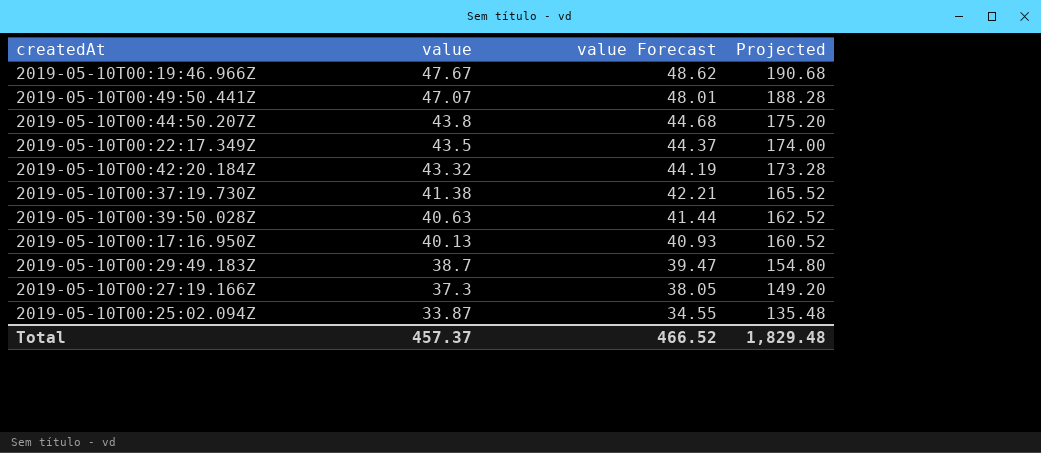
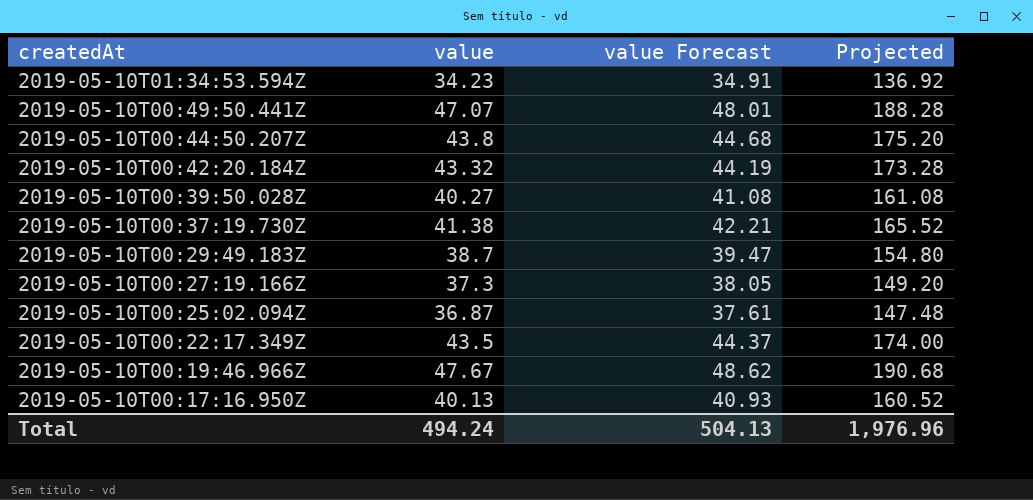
row order: value descending -> createdAt descending
row 2019-05-10T01:34:53.594Z: none -> 34.23 | 34.91 | 136.92
2019-05-10T00:39:50.028Z | value: 40.63 -> 40.27
2019-05-10T00:39:50.028Z | value Forecast: 41.44 -> 41.08
2019-05-10T00:39:50.028Z | Projected: 162.52 -> 161.08
2019-05-10T00:25:02.094Z | value: 33.87 -> 36.87
2019-05-10T00:25:02.094Z | value Forecast: 34.55 -> 37.61
2019-05-10T00:25:02.094Z | Projected: 135.48 -> 147.48
Total | value: 457.37 -> 494.24
Total | value Forecast: 466.52 -> 504.13
Total | Projected: 1,829.48 -> 1,976.96

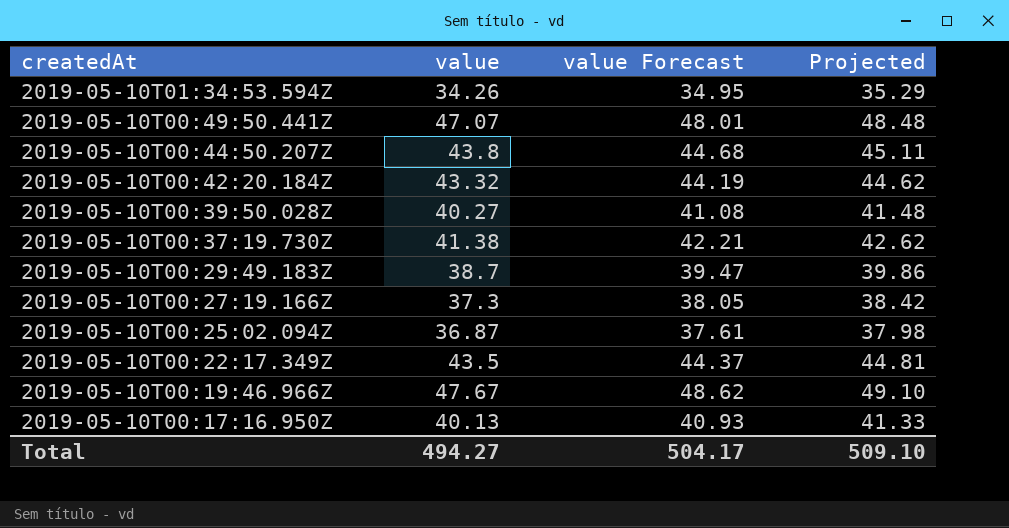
column Projected | formula: [value] * 4 -> [value] * 1.03
2019-05-10T01:34:53.594Z | value: 34.23 -> 34.26
2019-05-10T01:34:53.594Z | value Forecast: 34.91 -> 34.95
Total | value: 494.24 -> 494.27
Total | value Forecast: 504.13 -> 504.17
Total | Projected: 1,976.96 -> 509.10

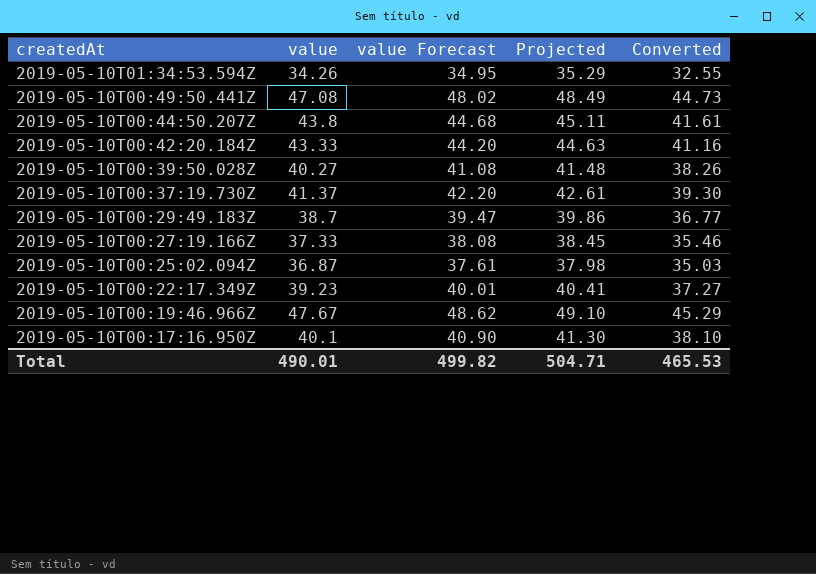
column Converted | formula: none -> [value] * 0.95
2019-05-10T00:49:50.441Z | value: 47.07 -> 47.08
2019-05-10T00:49:50.441Z | value Forecast: 48.01 -> 48.02
2019-05-10T00:49:50.441Z | Projected: 48.48 -> 48.49
2019-05-10T00:42:20.184Z | value: 43.32 -> 43.33
2019-05-10T00:42:20.184Z | value Forecast: 44.19 -> 44.20
2019-05-10T00:42:20.184Z | Projected: 44.62 -> 44.63
2019-05-10T00:37:19.730Z | value: 41.38 -> 41.37
2019-05-10T00:37:19.730Z | value Forecast: 42.21 -> 42.20
2019-05-10T00:37:19.730Z | Projected: 42.62 -> 42.61
2019-05-10T00:27:19.166Z | value: 37.3 -> 37.33
2019-05-10T00:27:19.166Z | value Forecast: 38.05 -> 38.08
2019-05-10T00:27:19.166Z | Projected: 38.42 -> 38.45
2019-05-10T00:22:17.349Z | value: 43.5 -> 39.23
2019-05-10T00:22:17.349Z | value Forecast: 44.37 -> 40.01
2019-05-10T00:22:17.349Z | Projected: 44.81 -> 40.41
2019-05-10T00:17:16.950Z | value: 40.13 -> 40.1
2019-05-10T00:17:16.950Z | value Forecast: 40.93 -> 40.90
2019-05-10T00:17:16.950Z | Projected: 41.33 -> 41.30
Total | value: 494.27 -> 490.01
Total | value Forecast: 504.17 -> 499.82
Total | Projected: 509.10 -> 504.71

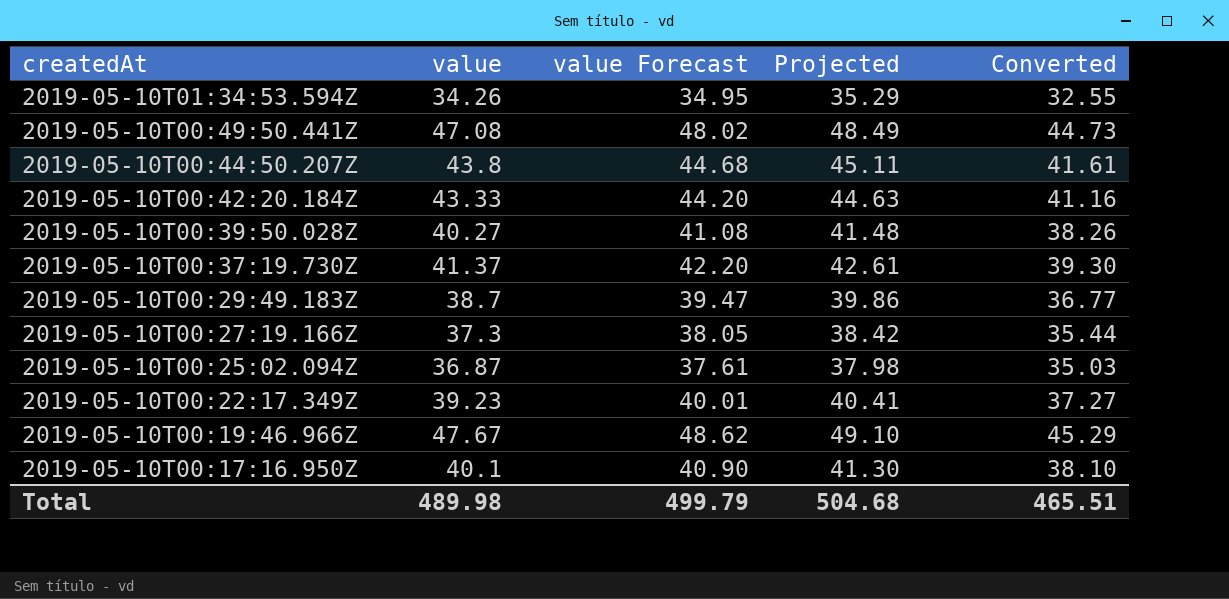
2019-05-10T00:27:19.166Z | value: 37.33 -> 37.3
2019-05-10T00:27:19.166Z | value Forecast: 38.08 -> 38.05
2019-05-10T00:27:19.166Z | Projected: 38.45 -> 38.42
2019-05-10T00:27:19.166Z | Converted: 35.46 -> 35.44
Total | value: 490.01 -> 489.98
Total | value Forecast: 499.82 -> 499.79
Total | Projected: 504.71 -> 504.68
Total | Converted: 465.53 -> 465.51

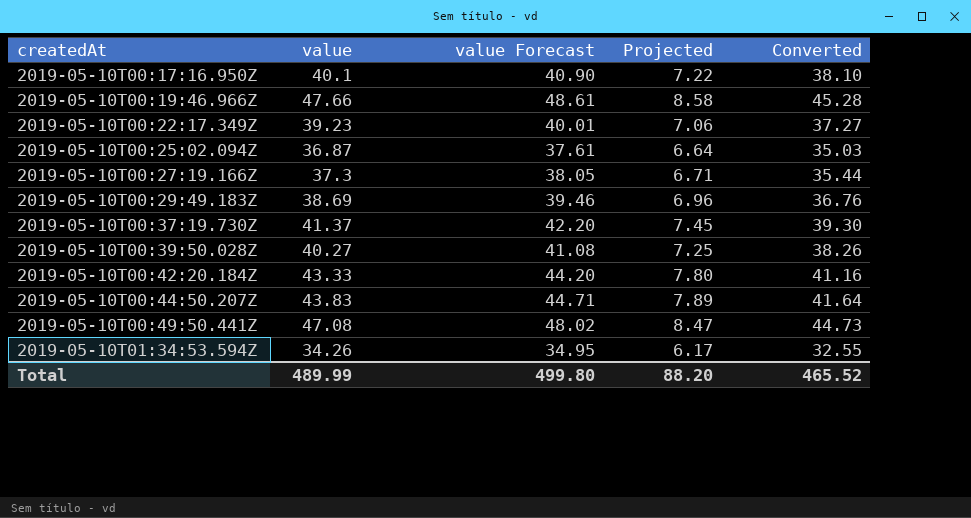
row order: createdAt descending -> createdAt ascending
column Projected | formula: [value] * 1.03 -> [value] * 0.18
2019-05-10T00:19:46.966Z | value: 47.67 -> 47.66
2019-05-10T00:19:46.966Z | value Forecast: 48.62 -> 48.61
2019-05-10T00:19:46.966Z | Converted: 45.29 -> 45.28
2019-05-10T00:29:49.183Z | value: 38.7 -> 38.69
2019-05-10T00:29:49.183Z | value Forecast: 39.47 -> 39.46
2019-05-10T00:29:49.183Z | Converted: 36.77 -> 36.76
2019-05-10T00:44:50.207Z | value: 43.8 -> 43.83
2019-05-10T00:44:50.207Z | value Forecast: 44.68 -> 44.71
2019-05-10T00:44:50.207Z | Converted: 41.61 -> 41.64
Total | value: 489.98 -> 489.99
Total | value Forecast: 499.79 -> 499.80
Total | Projected: 504.68 -> 88.20
Total | Converted: 465.51 -> 465.52

